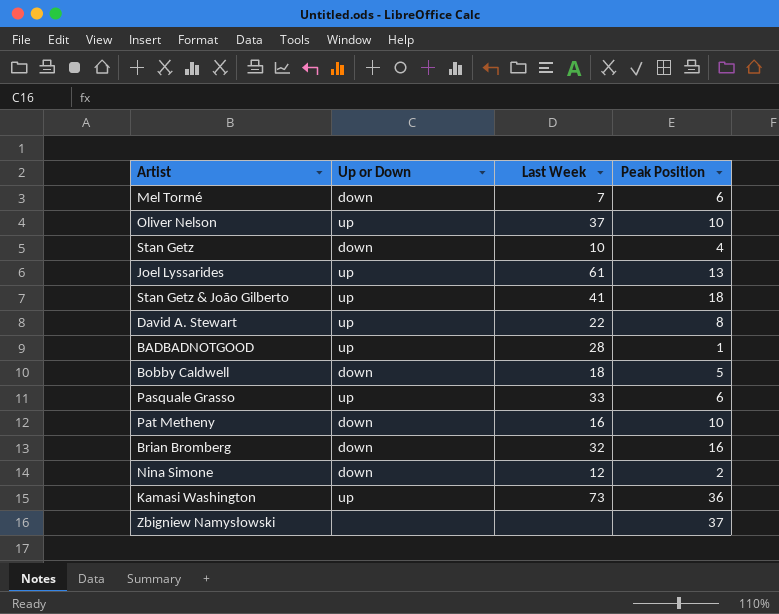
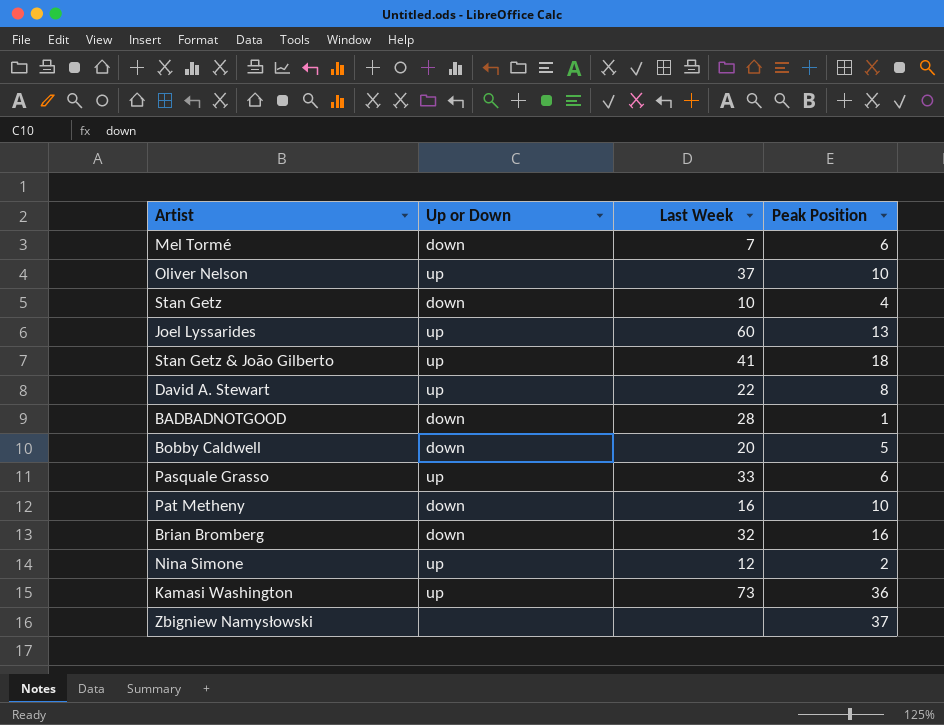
Joel Lyssarides | Last Week: 61 -> 60
BADBADNOTGOOD | Up or Down: up -> down
Bobby Caldwell | Last Week: 18 -> 20
Nina Simone | Up or Down: down -> up

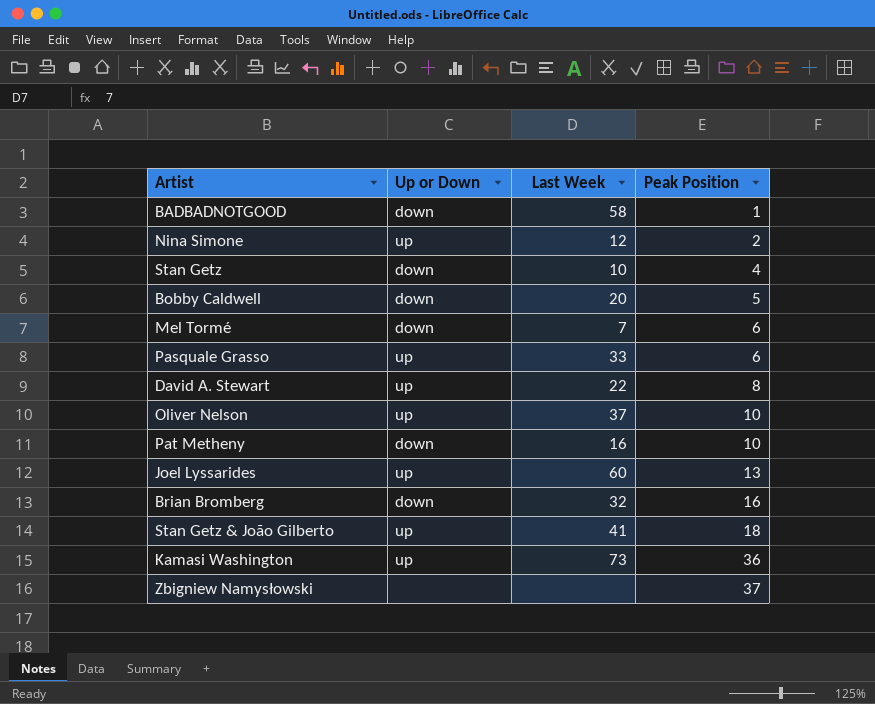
row order: none -> Peak Position ascending
BADBADNOTGOOD | Last Week: 28 -> 58

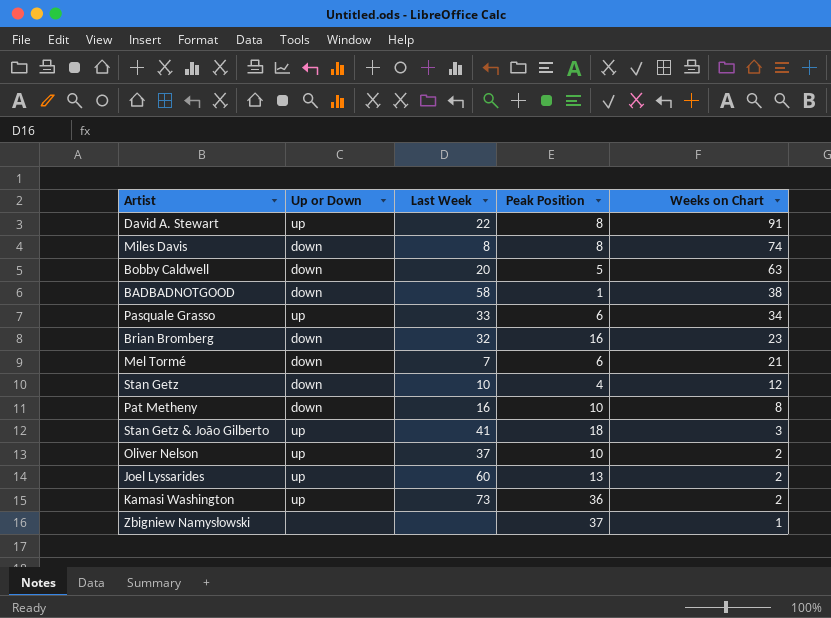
row order: Peak Position ascending -> Weeks on Chart descending
column Weeks on Chart | position: none -> 5
row Nina Simone: up | 12 | 2 -> none
row Miles Davis: none -> down | 8 | 8 | 74

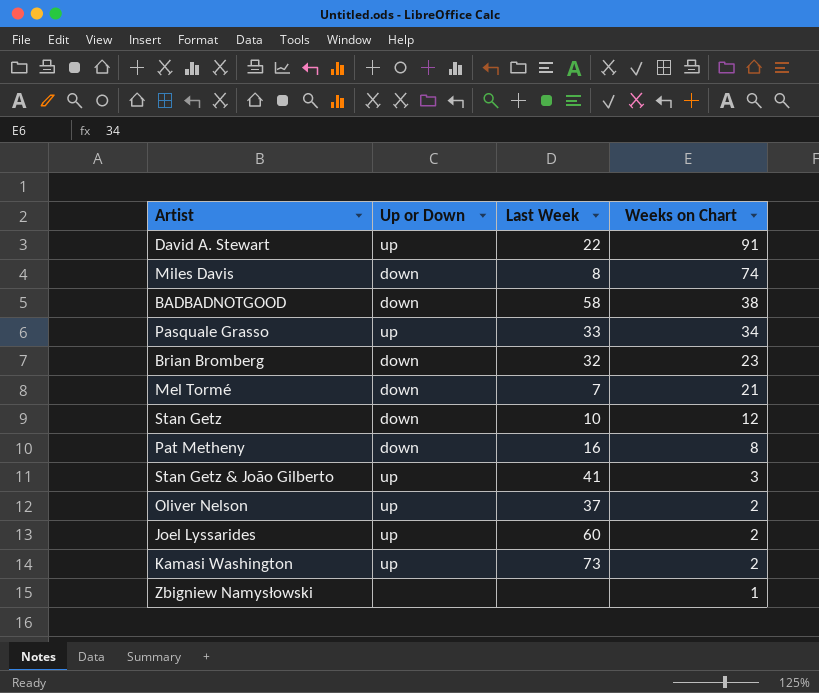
column Peak Position | position: 4 -> none
row Bobby Caldwell: down | 20 | 5 | 63 -> none

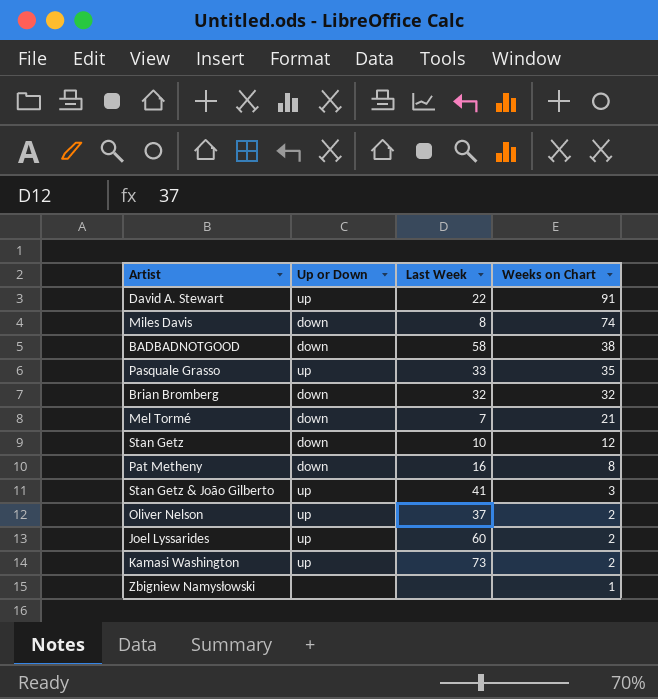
Pasquale Grasso | Weeks on Chart: 34 -> 35
Brian Bromberg | Weeks on Chart: 23 -> 32

